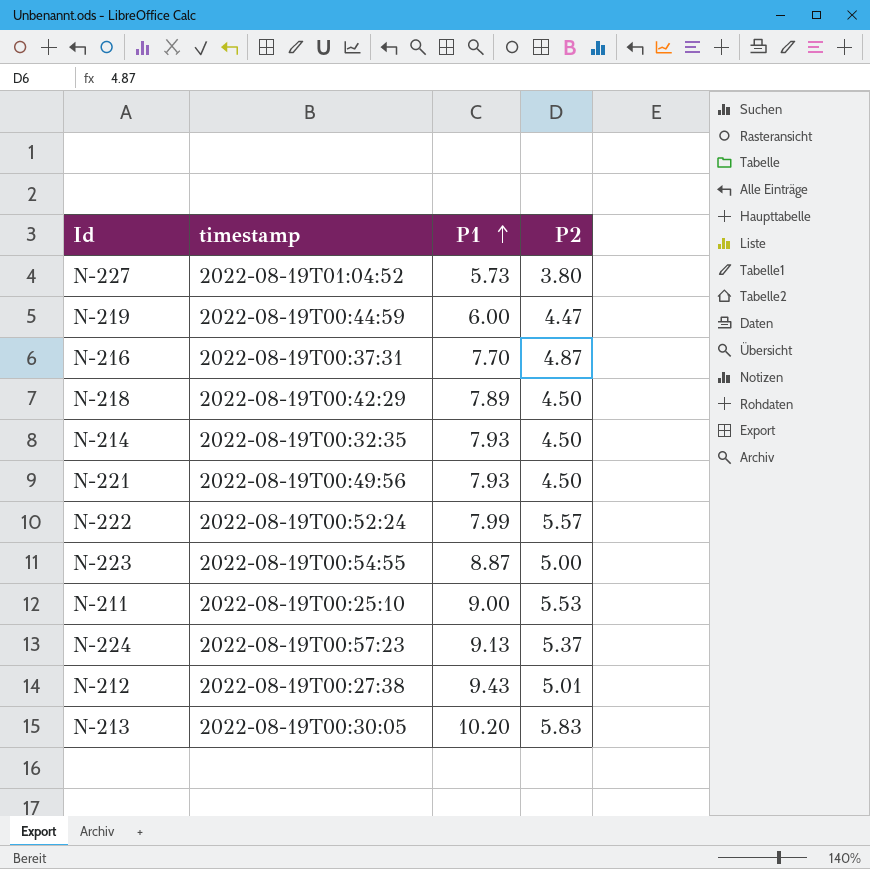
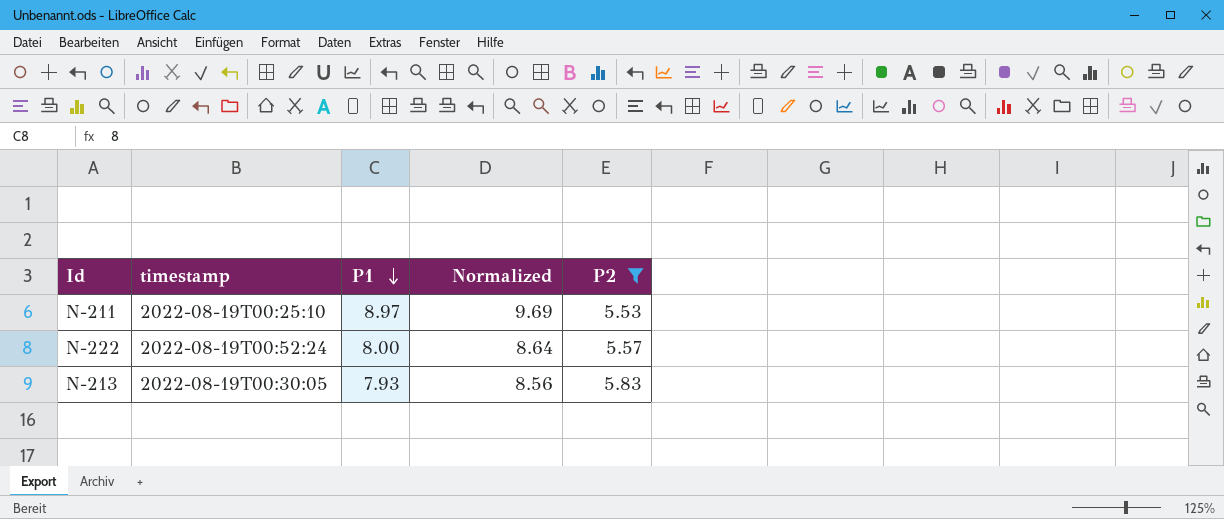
filter: none -> P2 >= 5.53
row order: P1 ascending -> P1 descending
column Normalized | formula: none -> [P1] * 1.08
N-211 | P1: 9.00 -> 8.97
N-222 | P1: 7.99 -> 8.00
N-213 | P1: 10.20 -> 7.93

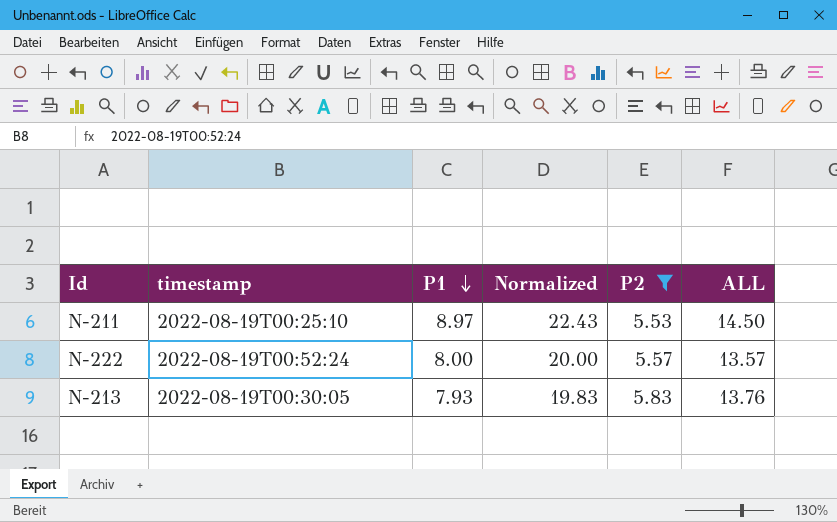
column Normalized | formula: [P1] * 1.08 -> [P1] * 2.5
column ALL | formula: none -> [P1] + [P2]

